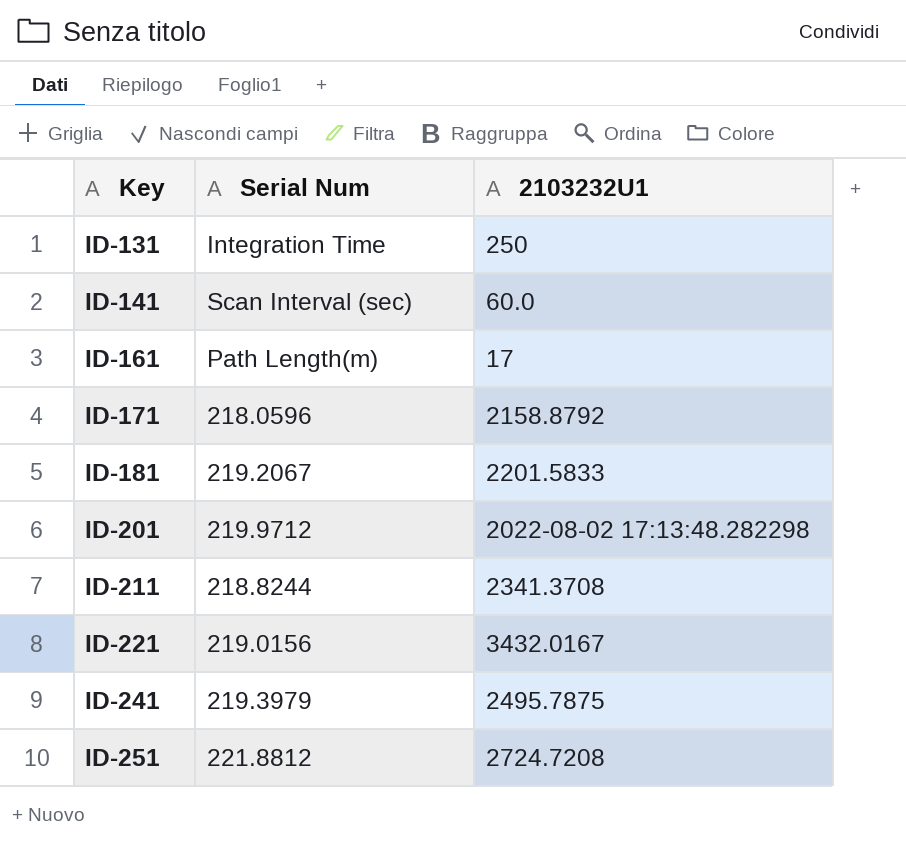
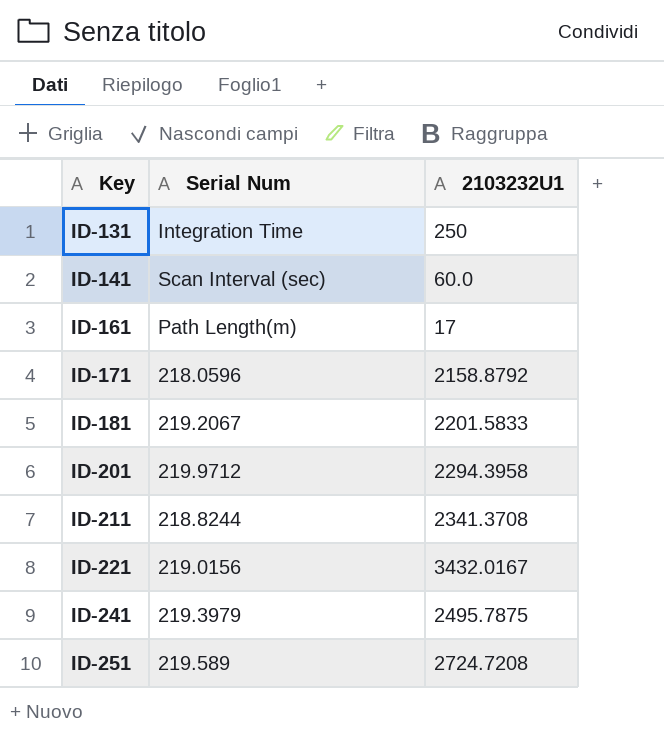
ID-201 | 2103232U1: 2022-08-02 17:13:48.282298 -> 2294.3958
ID-251 | Serial Num: 221.8812 -> 219.589

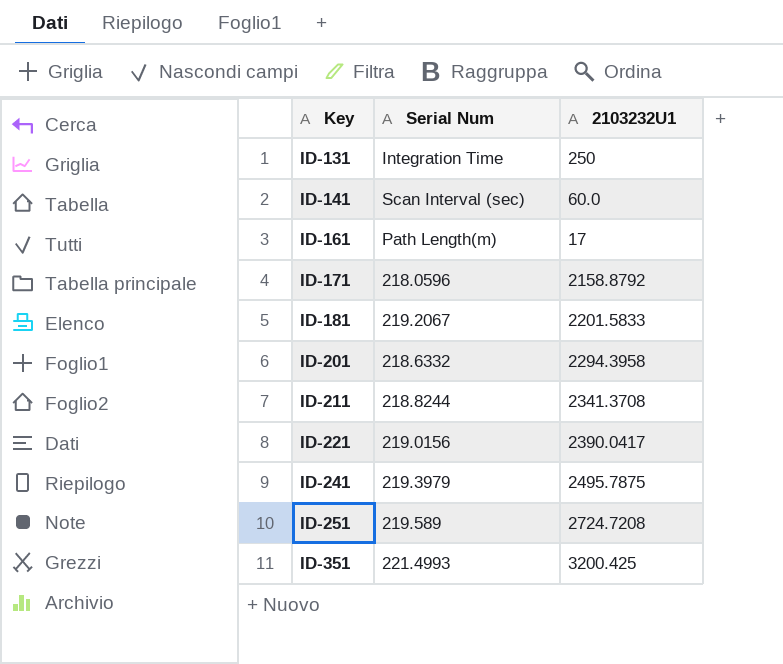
ID-201 | Serial Num: 219.9712 -> 218.6332
ID-221 | 2103232U1: 3432.0167 -> 2390.0417
row ID-351: none -> 221.4993 | 3200.425

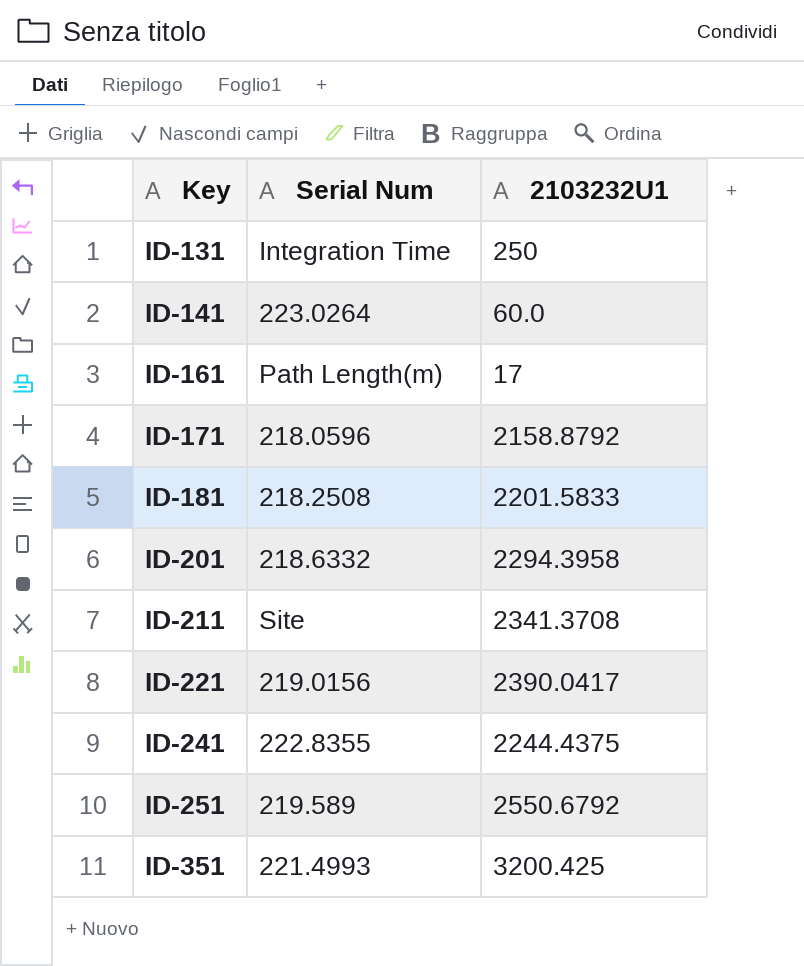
ID-141 | Serial Num: Scan Interval (sec) -> 223.0264
ID-181 | Serial Num: 219.2067 -> 218.2508
ID-211 | Serial Num: 218.8244 -> Site
ID-241 | Serial Num: 219.3979 -> 222.8355
ID-241 | 2103232U1: 2495.7875 -> 2244.4375
ID-251 | 2103232U1: 2724.7208 -> 2550.6792

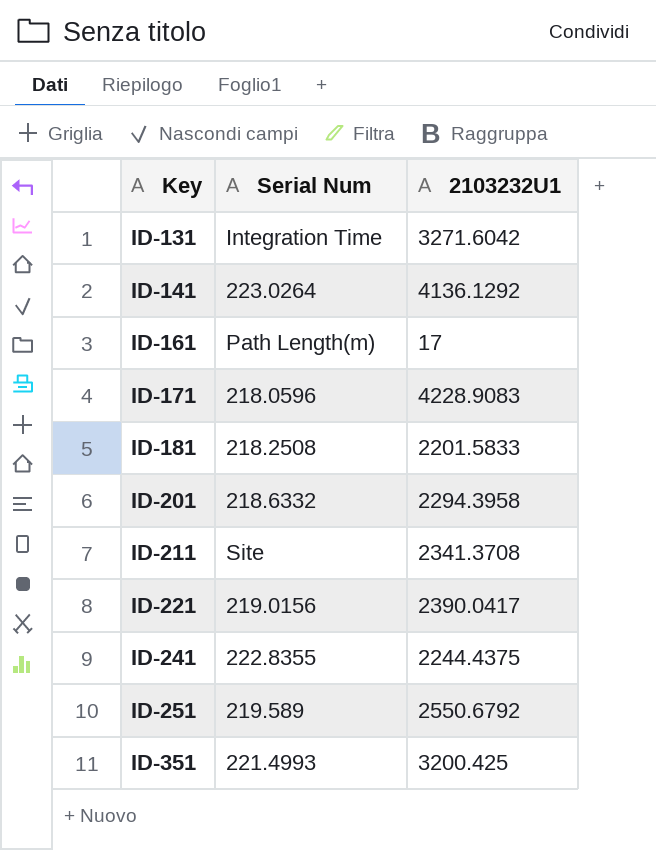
ID-131 | 2103232U1: 250 -> 3271.6042
ID-141 | 2103232U1: 60.0 -> 4136.1292
ID-171 | 2103232U1: 2158.8792 -> 4228.9083

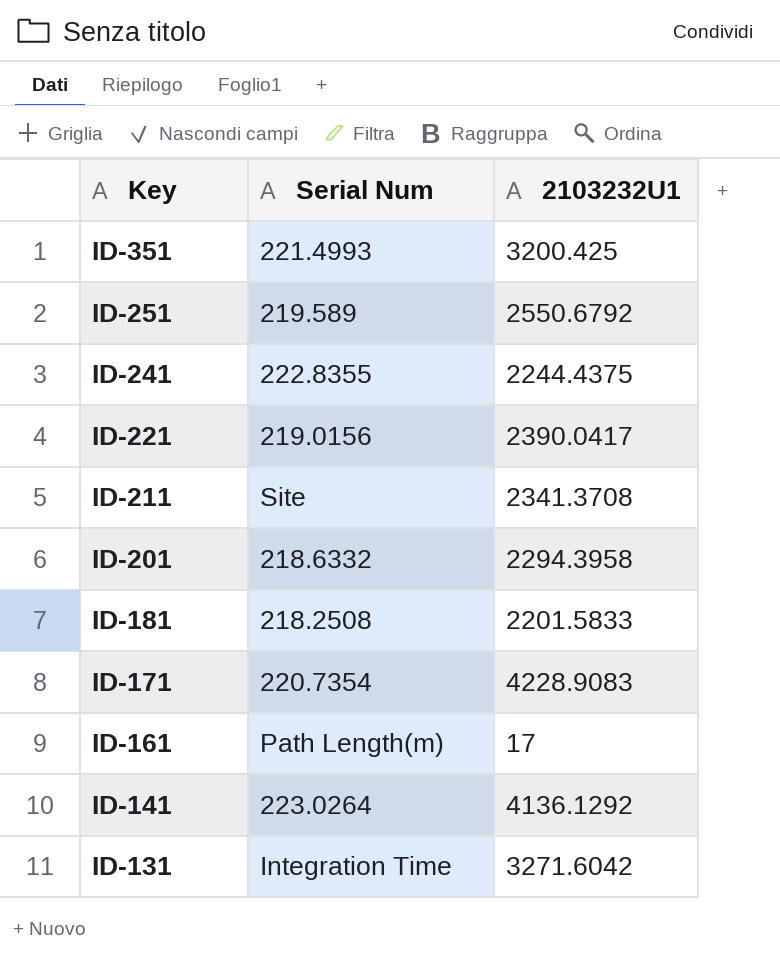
row order: Key ascending -> Key descending
ID-171 | Serial Num: 218.0596 -> 220.7354

